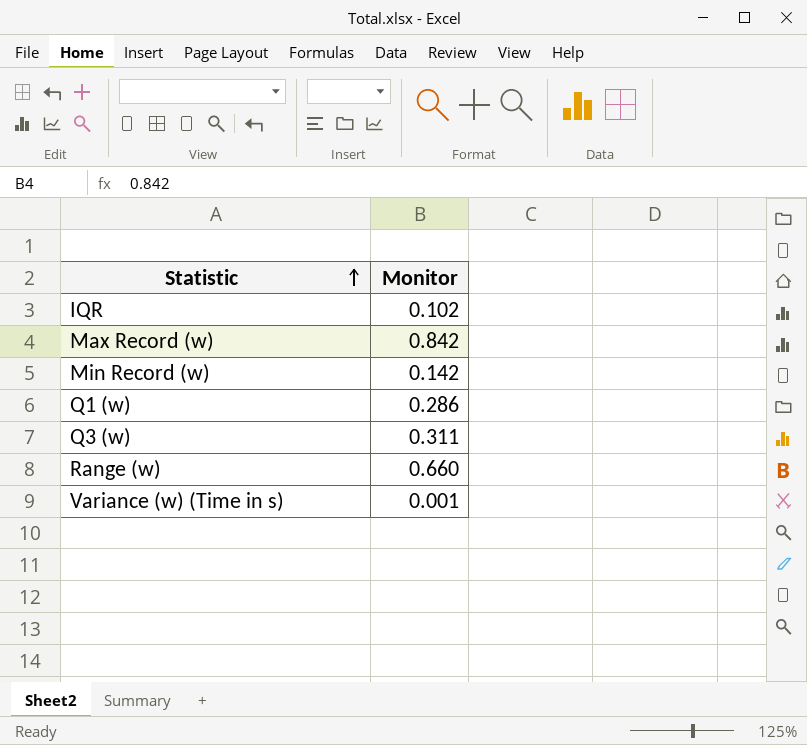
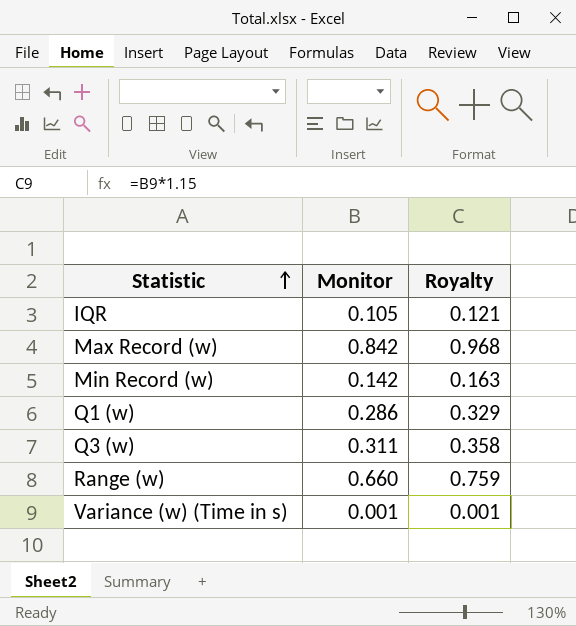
column Royalty | formula: none -> [Monitor] * 1.15
IQR | Monitor: 0.102 -> 0.105

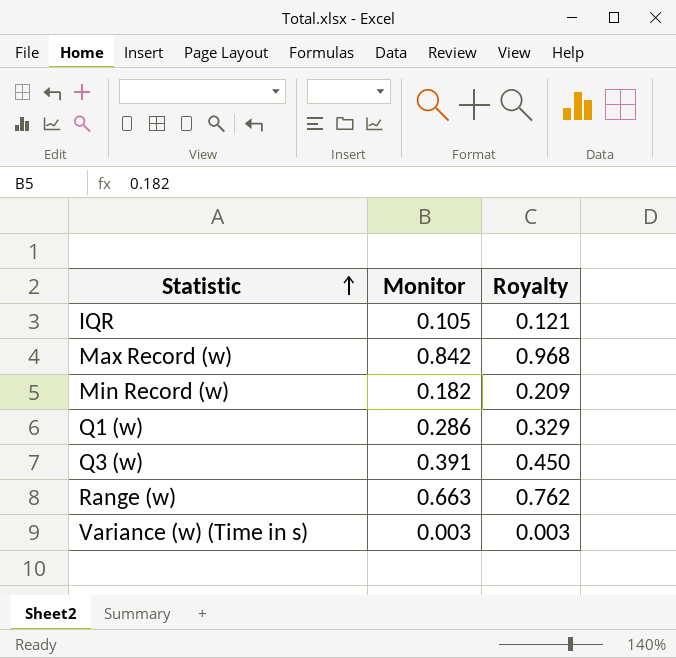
Min Record (w) | Monitor: 0.142 -> 0.182
Min Record (w) | Royalty: 0.163 -> 0.209
Q3 (w) | Monitor: 0.311 -> 0.391
Q3 (w) | Royalty: 0.358 -> 0.450
Range (w) | Monitor: 0.660 -> 0.663
Range (w) | Royalty: 0.759 -> 0.762
Variance (w) (Time in s) | Monitor: 0.001 -> 0.003
Variance (w) (Time in s) | Royalty: 0.001 -> 0.003

